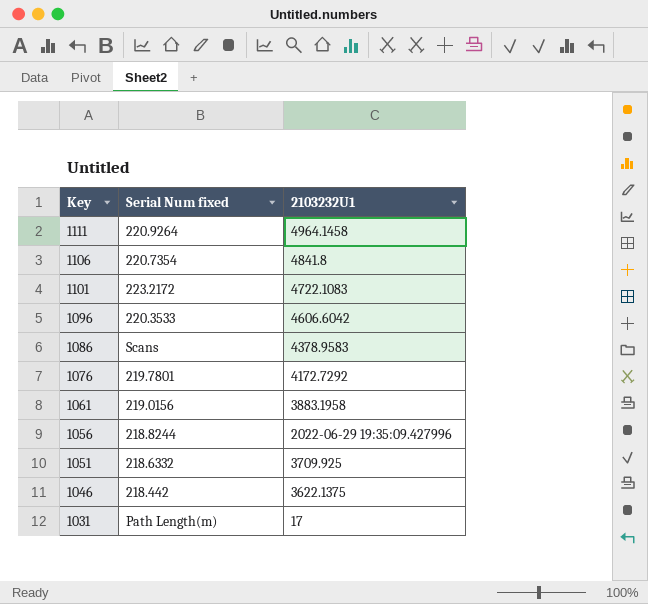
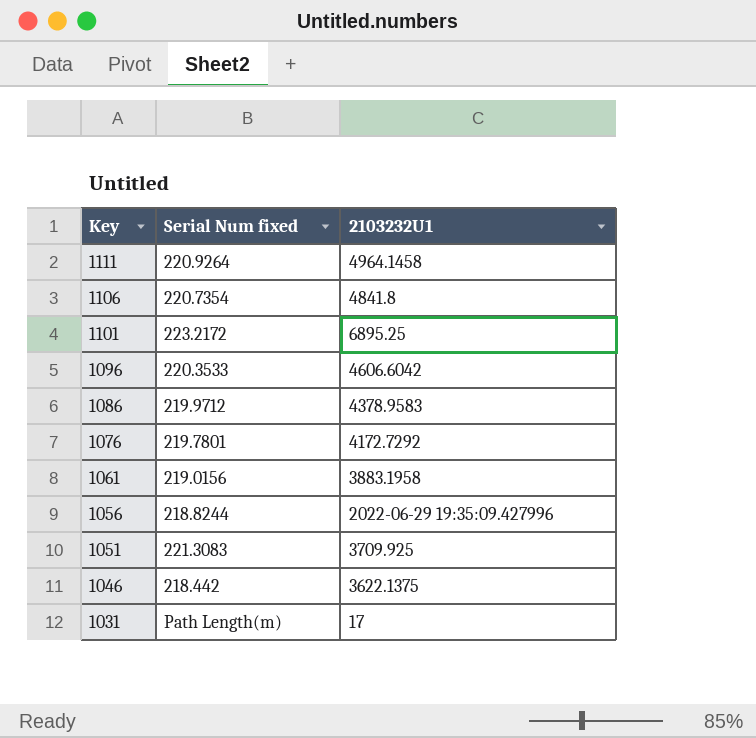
1101 | 2103232U1: 4722.1083 -> 6895.25
1086 | Serial Num fixed: Scans -> 219.9712
1051 | Serial Num fixed: 218.6332 -> 221.3083

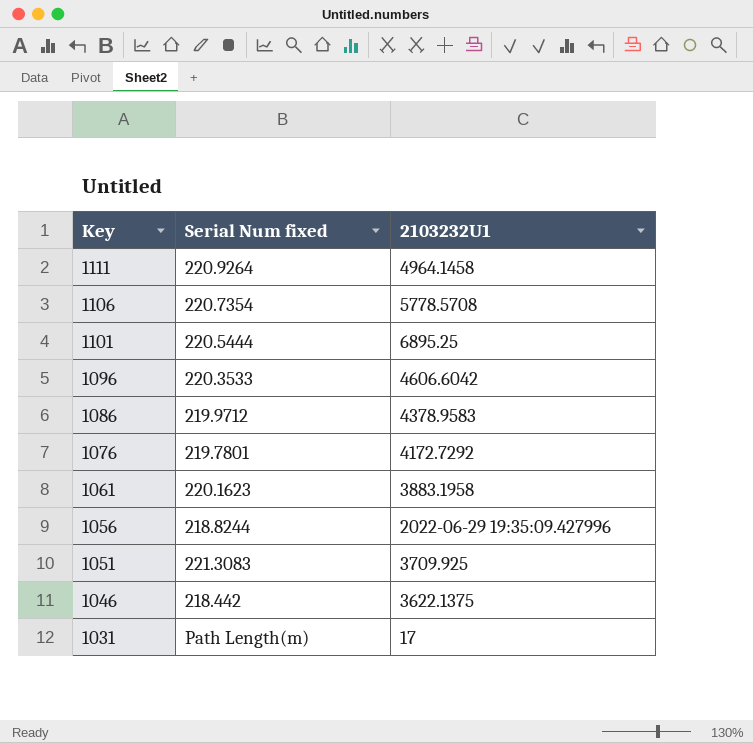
1106 | 2103232U1: 4841.8 -> 5778.5708
1101 | Serial Num fixed: 223.2172 -> 220.5444
1061 | Serial Num fixed: 219.0156 -> 220.1623

